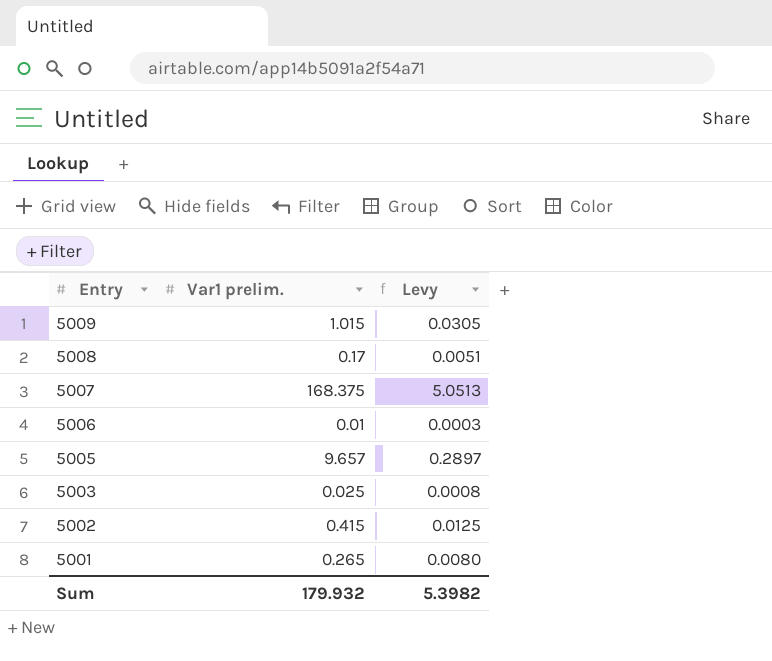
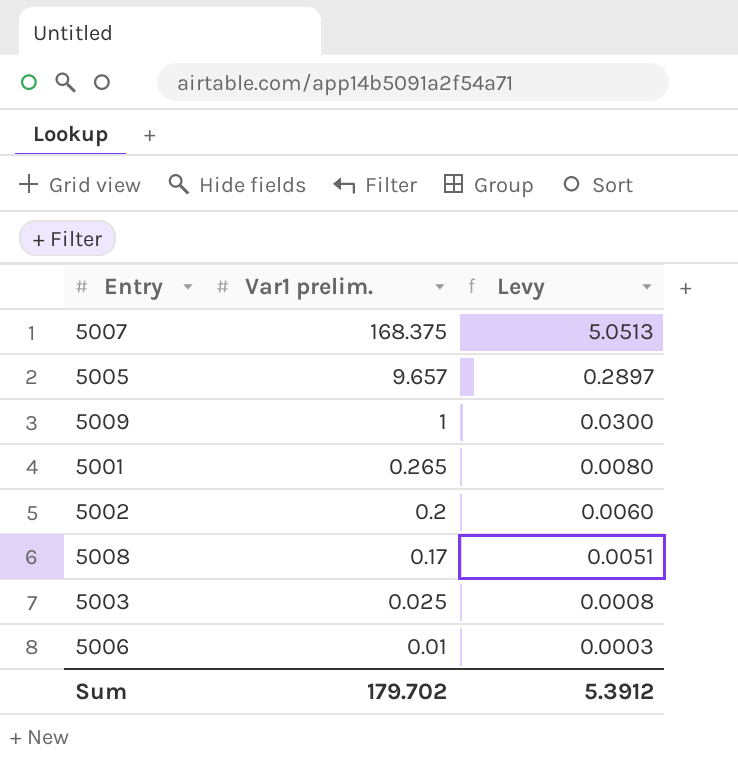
row order: Entry descending -> Var1 prelim. descending
5009 | Var1 prelim.: 1.015 -> 1
5009 | Levy: 0.0305 -> 0.0300
5002 | Var1 prelim.: 0.415 -> 0.2
5002 | Levy: 0.0125 -> 0.0060
Sum | Var1 prelim.: 179.932 -> 179.702
Sum | Levy: 5.3982 -> 5.3912

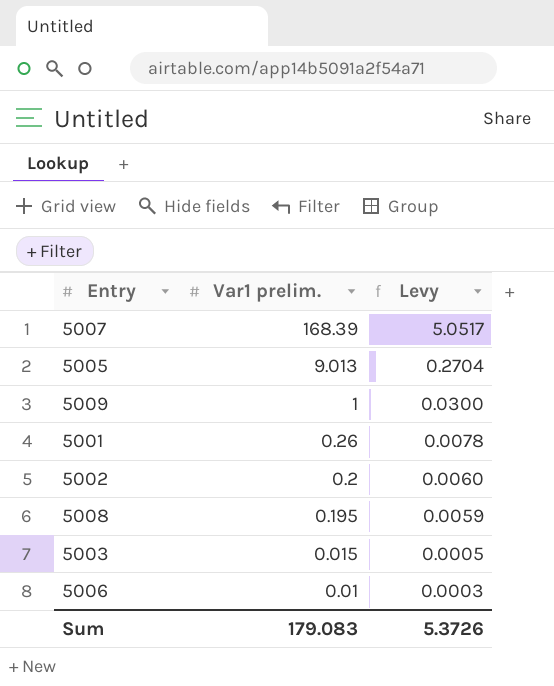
5007 | Var1 prelim.: 168.375 -> 168.39
5007 | Levy: 5.0513 -> 5.0517
5005 | Var1 prelim.: 9.657 -> 9.013
5005 | Levy: 0.2897 -> 0.2704
5001 | Var1 prelim.: 0.265 -> 0.26
5001 | Levy: 0.0080 -> 0.0078
5008 | Var1 prelim.: 0.17 -> 0.195
5008 | Levy: 0.0051 -> 0.0059
5003 | Var1 prelim.: 0.025 -> 0.015
5003 | Levy: 0.0008 -> 0.0005
Sum | Var1 prelim.: 179.702 -> 179.083
Sum | Levy: 5.3912 -> 5.3726

